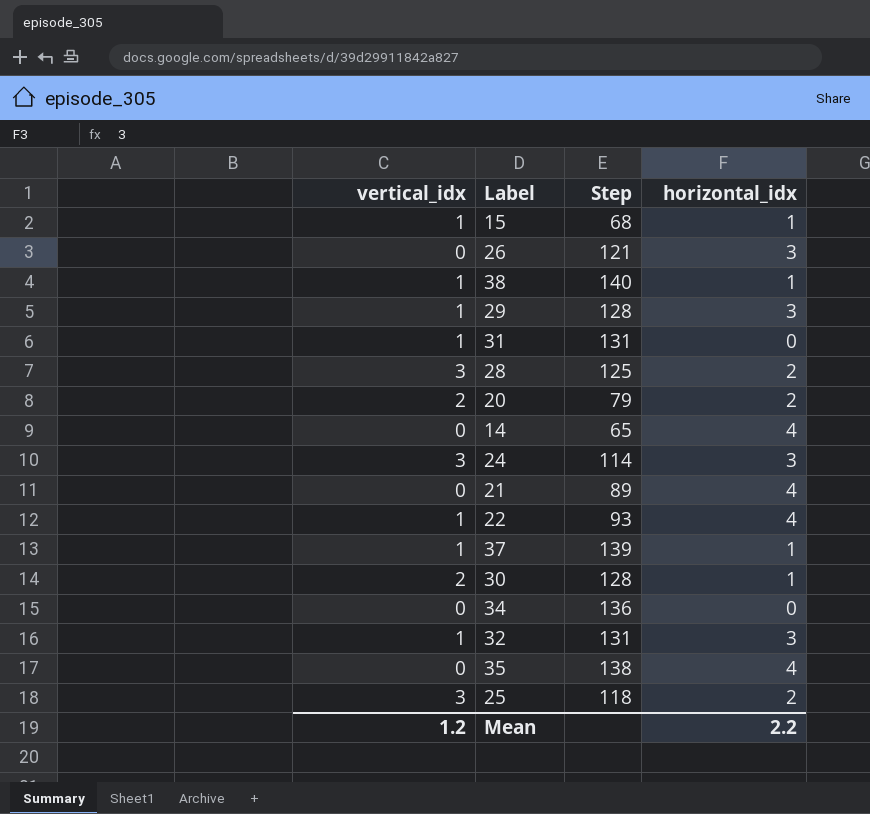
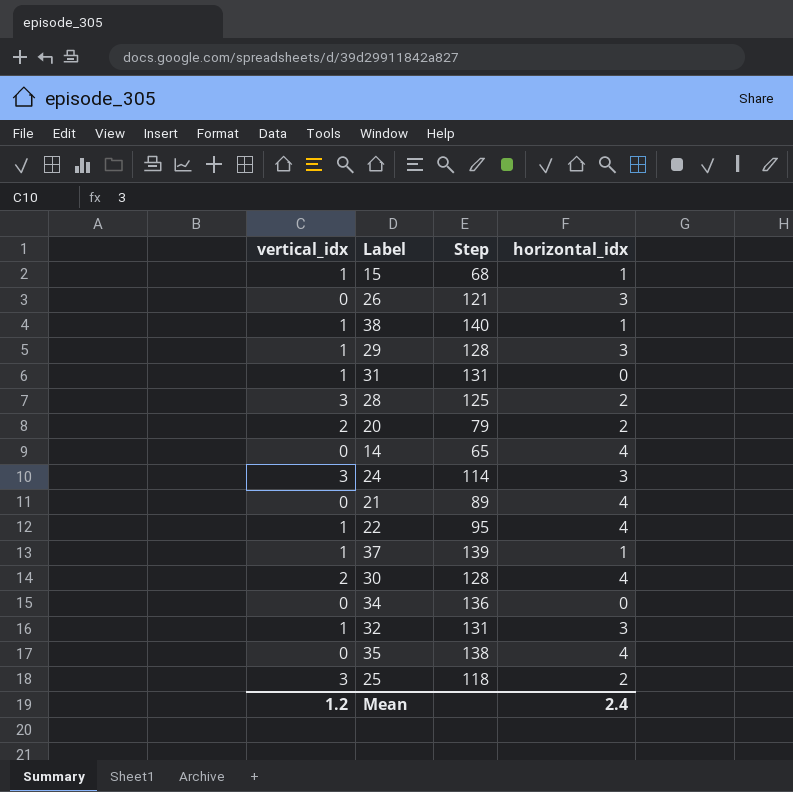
22 | Step: 93 -> 95
30 | horizontal_idx: 1 -> 4
Mean | horizontal_idx: 2.2 -> 2.4

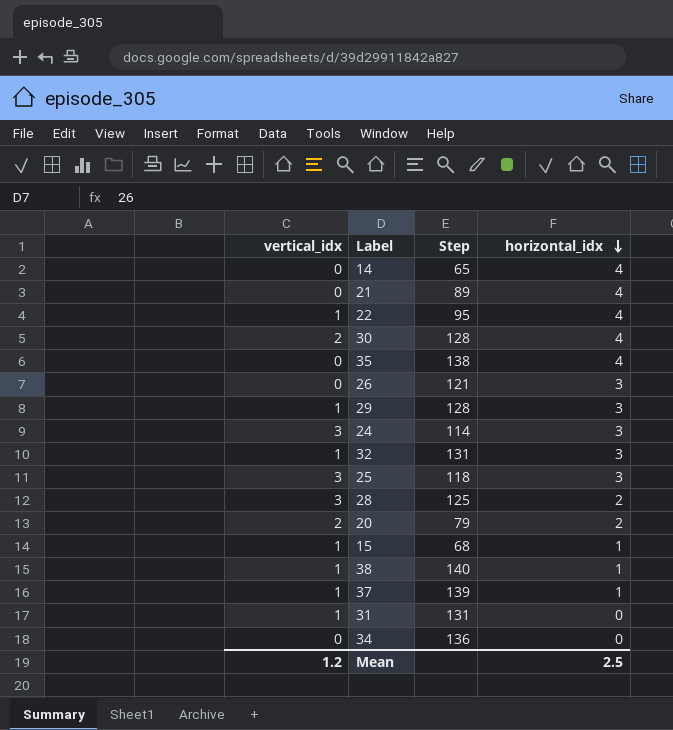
row order: none -> horizontal_idx descending
25 | horizontal_idx: 2 -> 3
Mean | horizontal_idx: 2.4 -> 2.5

